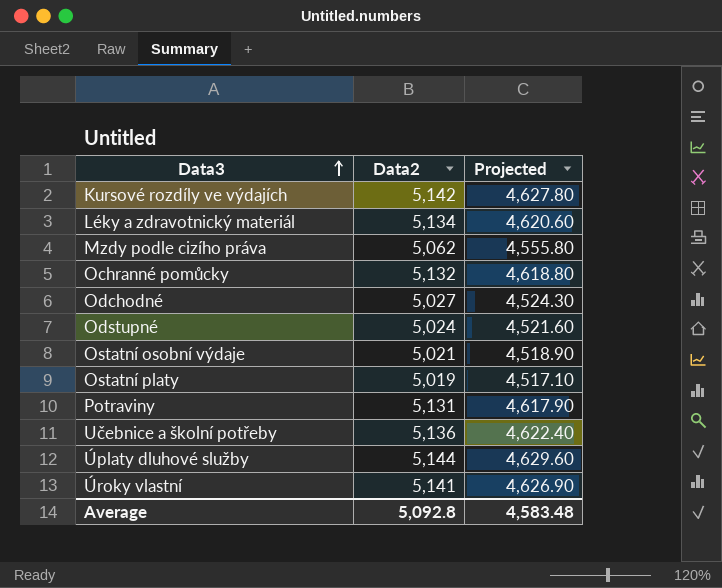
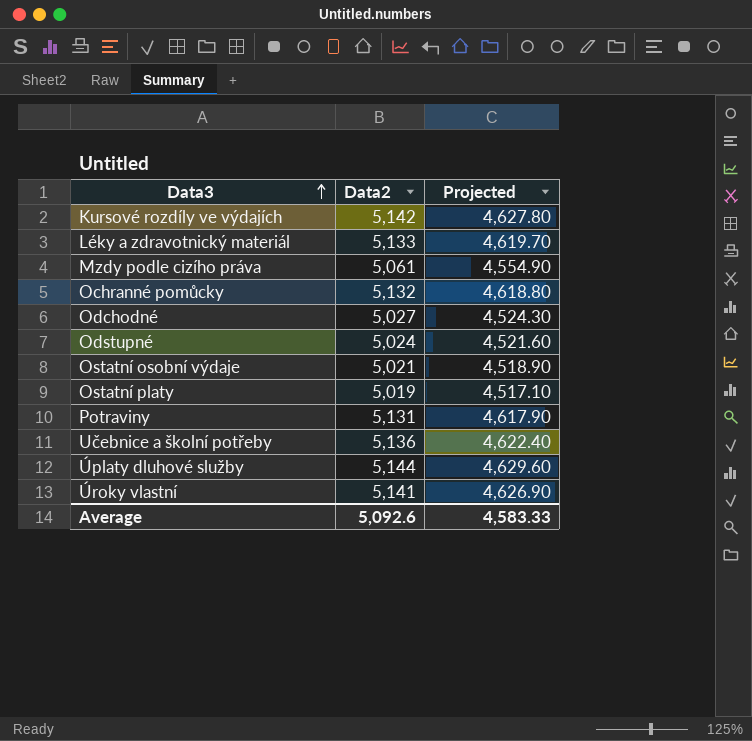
Léky a zdravotnický materiál | Data2: 5,134 -> 5,133
Léky a zdravotnický materiál | Projected: 4,620.60 -> 4,619.70
Mzdy podle cizího práva | Data2: 5,062 -> 5,061
Mzdy podle cizího práva | Projected: 4,555.80 -> 4,554.90
Average | Data2: 5,092.8 -> 5,092.6
Average | Projected: 4,583.48 -> 4,583.33

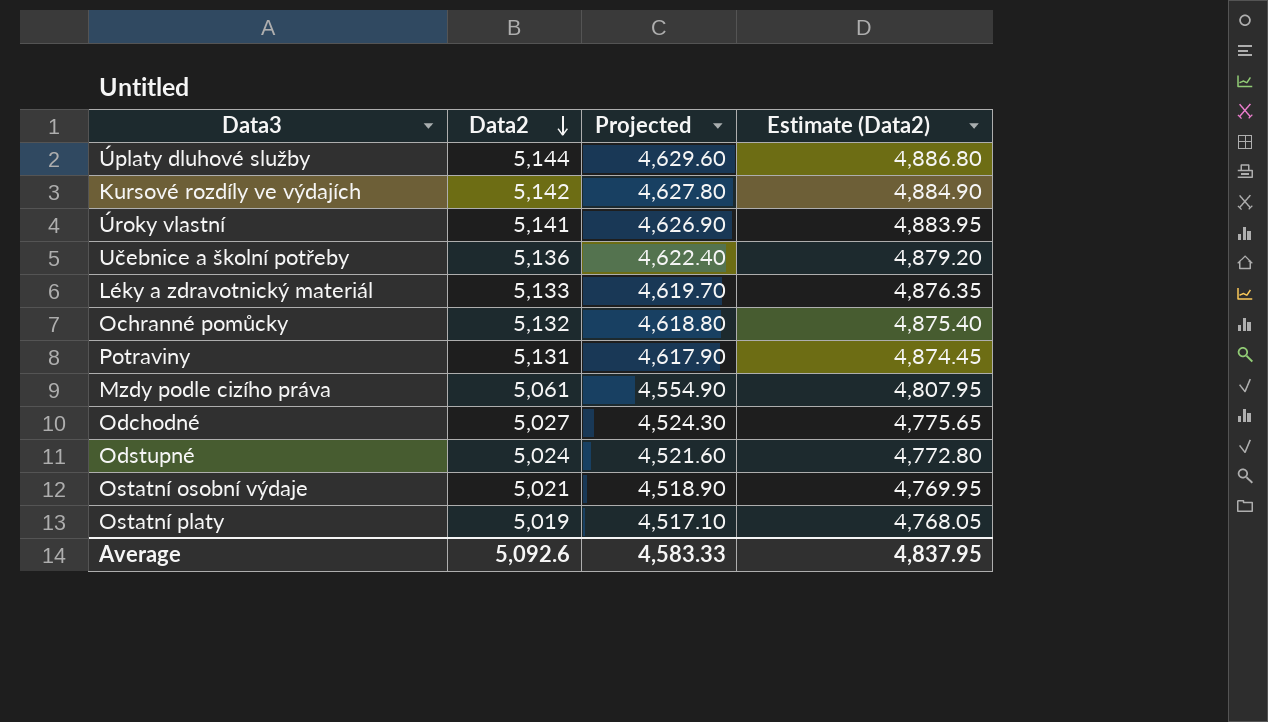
row order: Data3 ascending -> Data2 descending
column Estimate (Data2) | formula: none -> [Data2] * 0.95

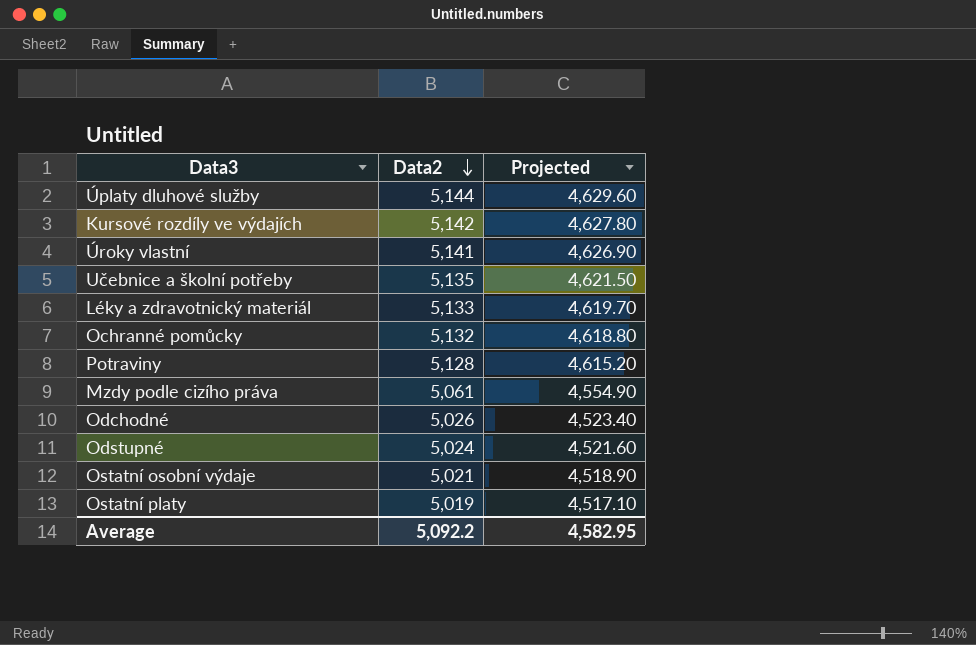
column Estimate (Data2) | formula: [Data2] * 0.95 -> none
Učebnice a školní potřeby | Data2: 5,136 -> 5,135
Učebnice a školní potřeby | Projected: 4,622.40 -> 4,621.50
Potraviny | Data2: 5,131 -> 5,128
Potraviny | Projected: 4,617.90 -> 4,615.20
Odchodné | Data2: 5,027 -> 5,026
Odchodné | Projected: 4,524.30 -> 4,523.40
Average | Data2: 5,092.6 -> 5,092.2
Average | Projected: 4,583.33 -> 4,582.95

